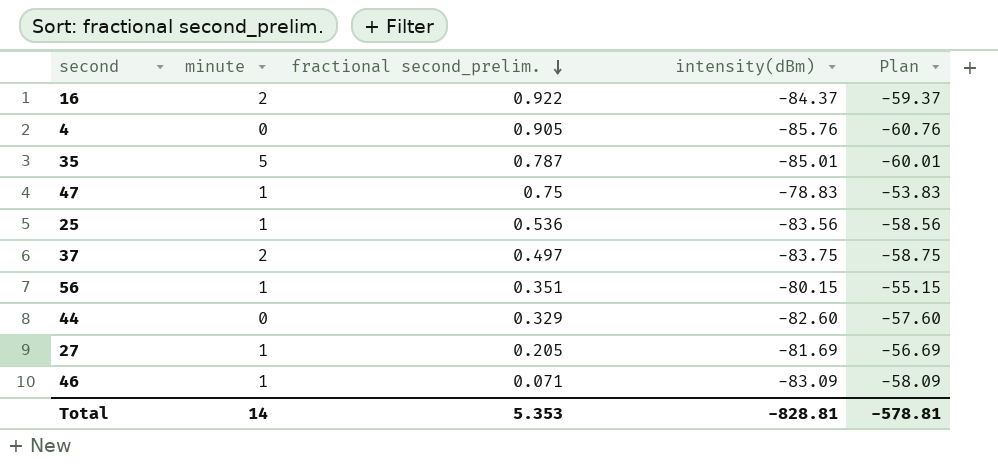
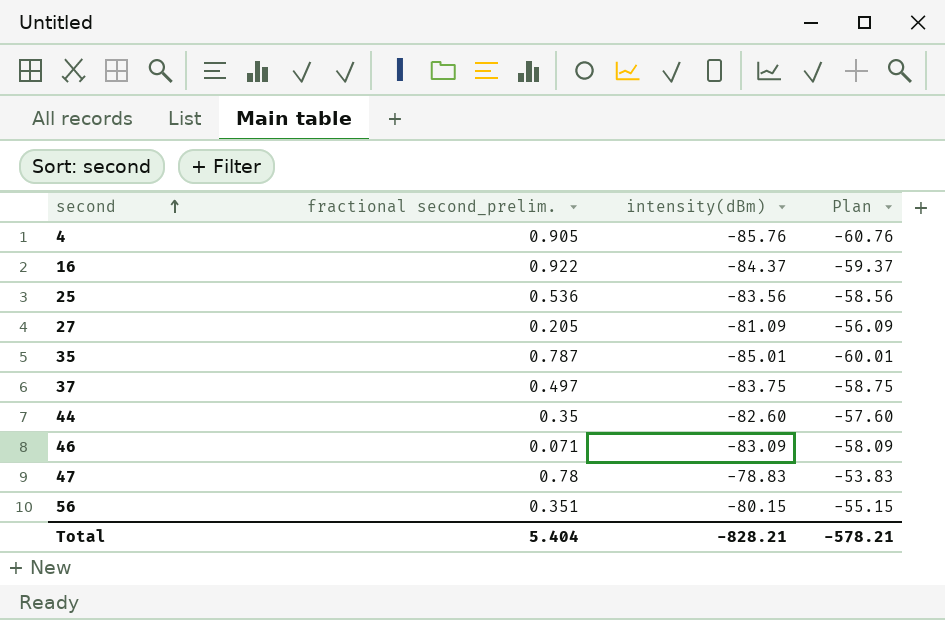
row order: fractional second_prelim. descending -> second ascending
column minute | position: 2 -> none
27 | intensity(dBm): -81.69 -> -81.09
27 | Plan: -56.69 -> -56.09
44 | fractional second_prelim.: 0.329 -> 0.35
47 | fractional second_prelim.: 0.75 -> 0.78
Total | fractional second_prelim.: 5.353 -> 5.404
Total | intensity(dBm): -828.81 -> -828.21
Total | Plan: -578.81 -> -578.21

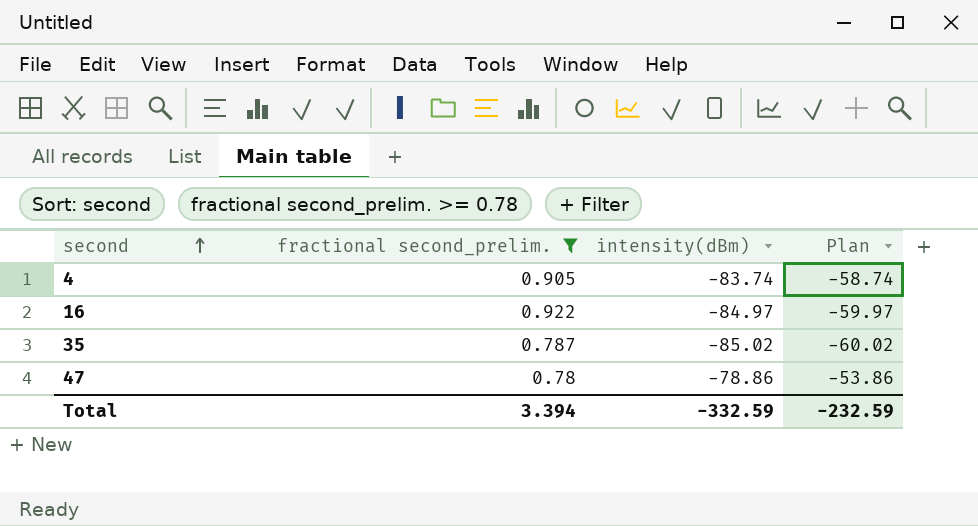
filter: none -> fractional second_prelim. >= 0.78
4 | intensity(dBm): -85.76 -> -83.74
4 | Plan: -60.76 -> -58.74
16 | intensity(dBm): -84.37 -> -84.97
16 | Plan: -59.37 -> -59.97
35 | intensity(dBm): -85.01 -> -85.02
35 | Plan: -60.01 -> -60.02
47 | intensity(dBm): -78.83 -> -78.86
47 | Plan: -53.83 -> -53.86
Total | fractional second_prelim.: 5.404 -> 3.394
Total | intensity(dBm): -828.21 -> -332.59
Total | Plan: -578.21 -> -232.59

